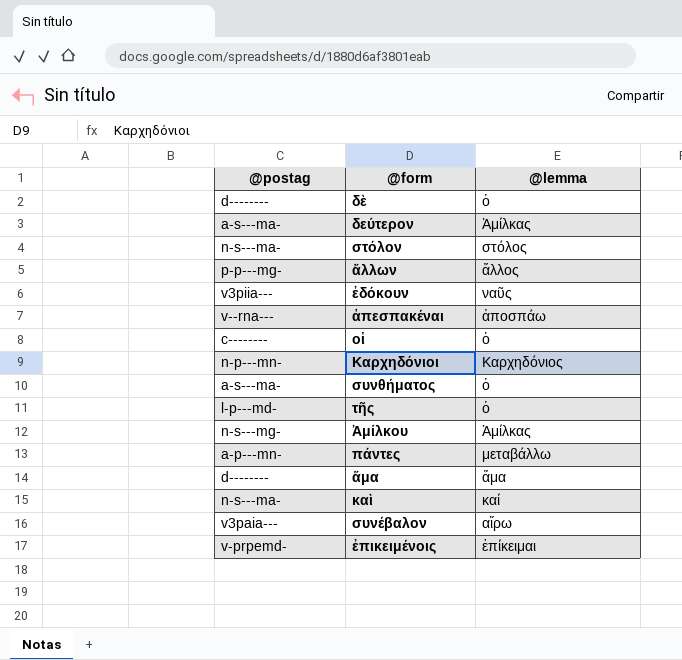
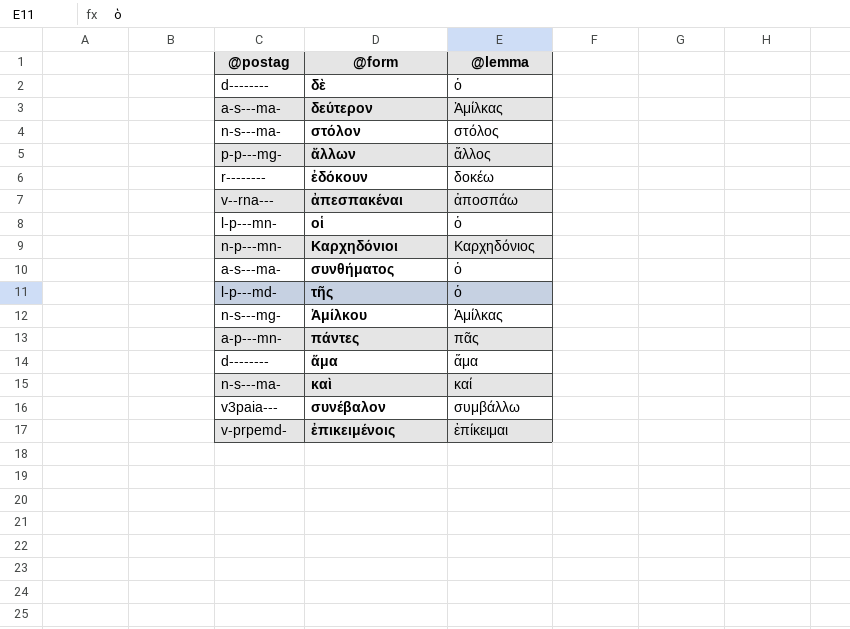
ἐδόκουν | @postag: v3piia--- -> r--------
ἐδόκουν | @lemma: ναῦς -> δοκέω
οἱ | @postag: c-------- -> l-p---mn-
πάντες | @lemma: μεταβάλλω -> πᾶς
συνέβαλον | @lemma: αἴρω -> συμβάλλω

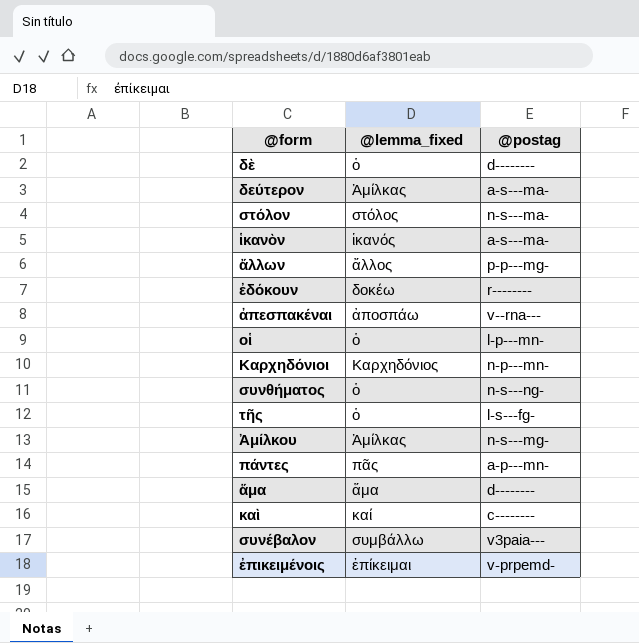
column name: @lemma -> @lemma_fixed
column @postag | position: 1 -> 3
row ἱκανὸν: none -> ἱκανός | a-s---ma-
συνθήματος | @postag: a-s---ma- -> n-s---ng-
τῆς | @postag: l-p---md- -> l-s---fg-
καὶ | @postag: n-s---ma- -> c--------

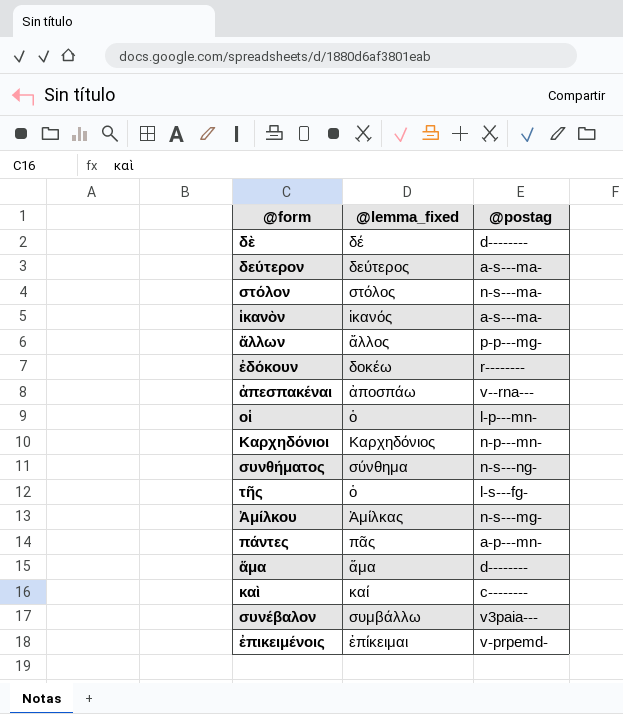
δὲ | @lemma_fixed: ὁ -> δέ
δεύτερον | @lemma_fixed: Ἀμίλκας -> δεύτερος
συνθήματος | @lemma_fixed: ὁ -> σύνθημα

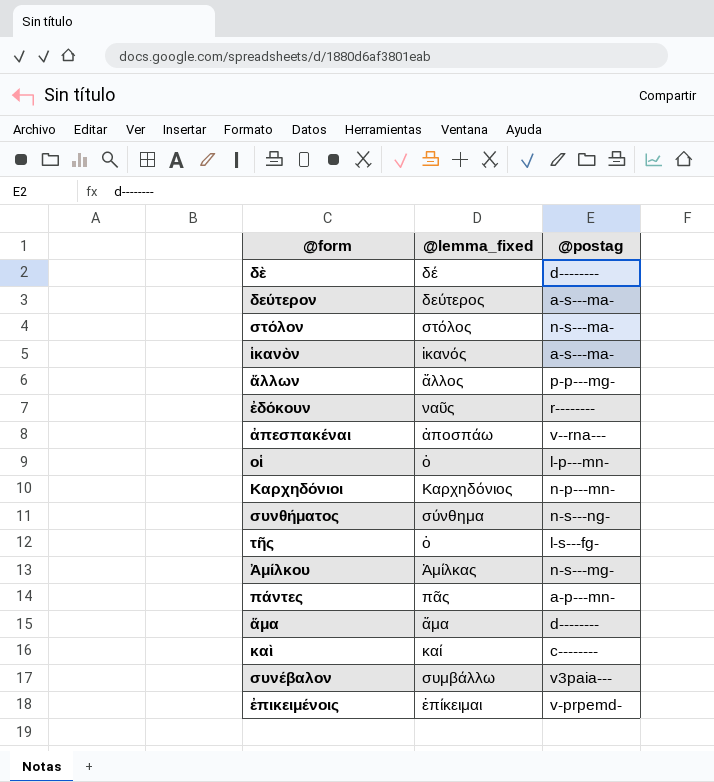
ἐδόκουν | @lemma_fixed: δοκέω -> ναῦς

